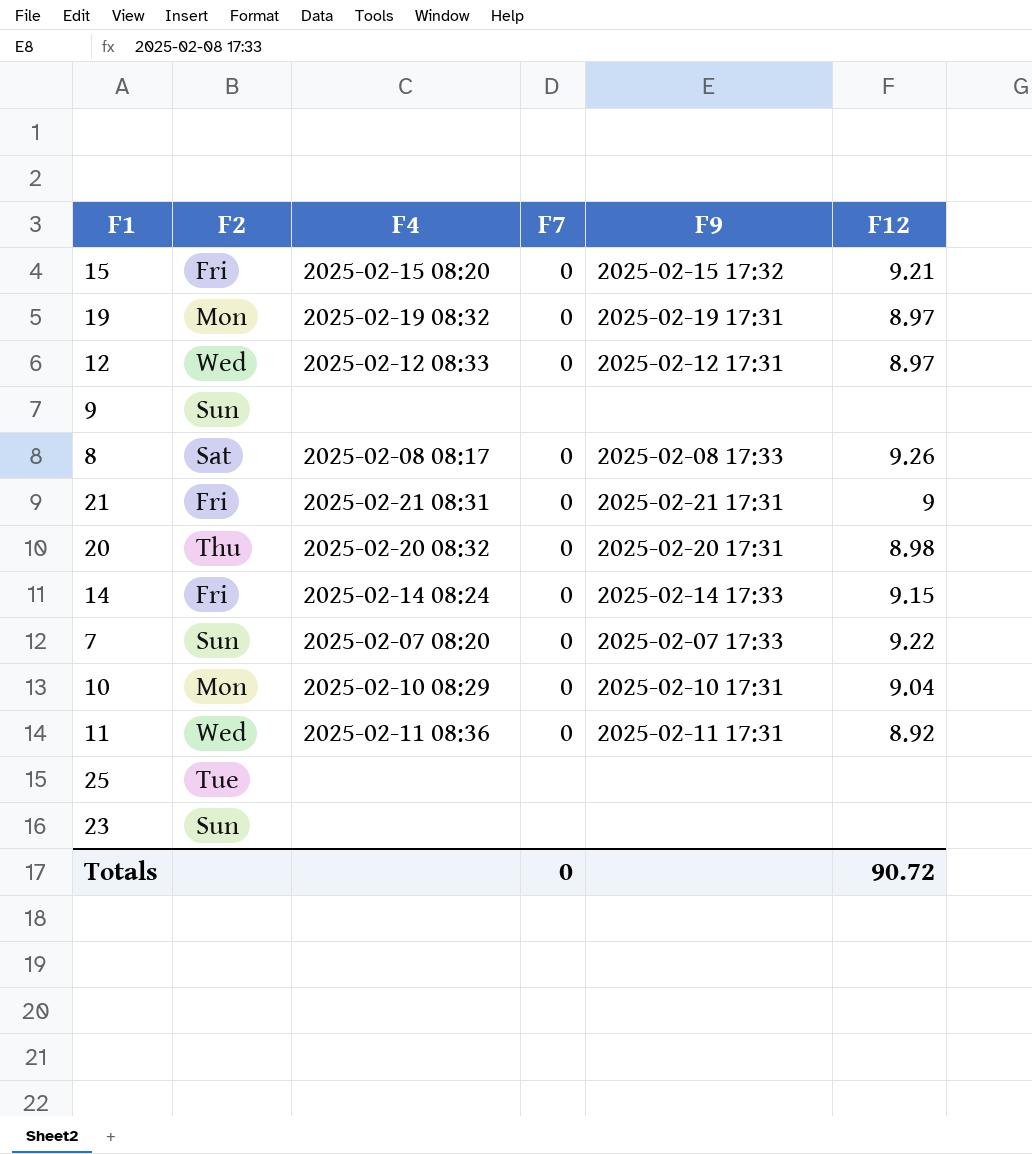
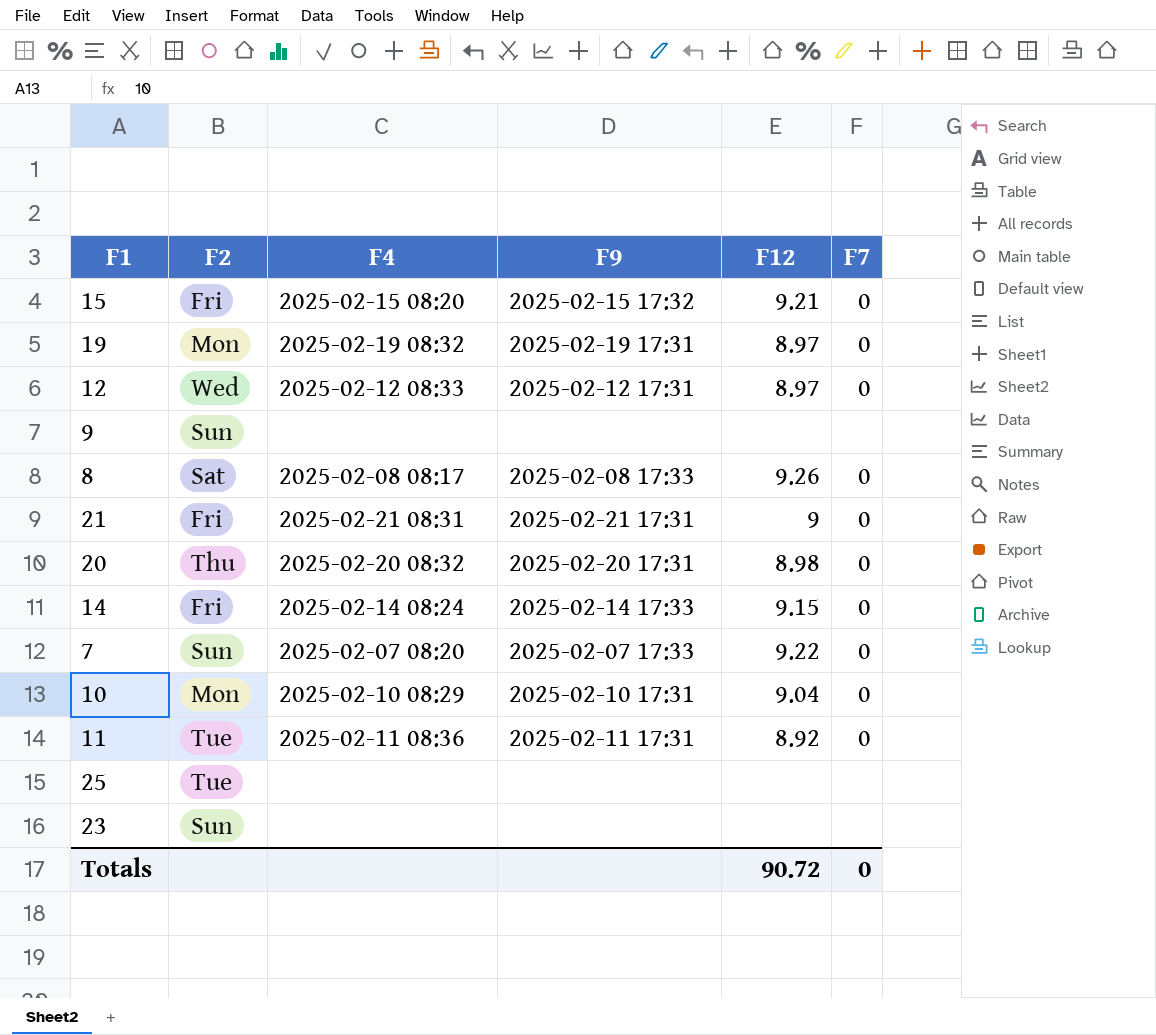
column F7 | position: 4 -> 6
11 | F2: Wed -> Tue

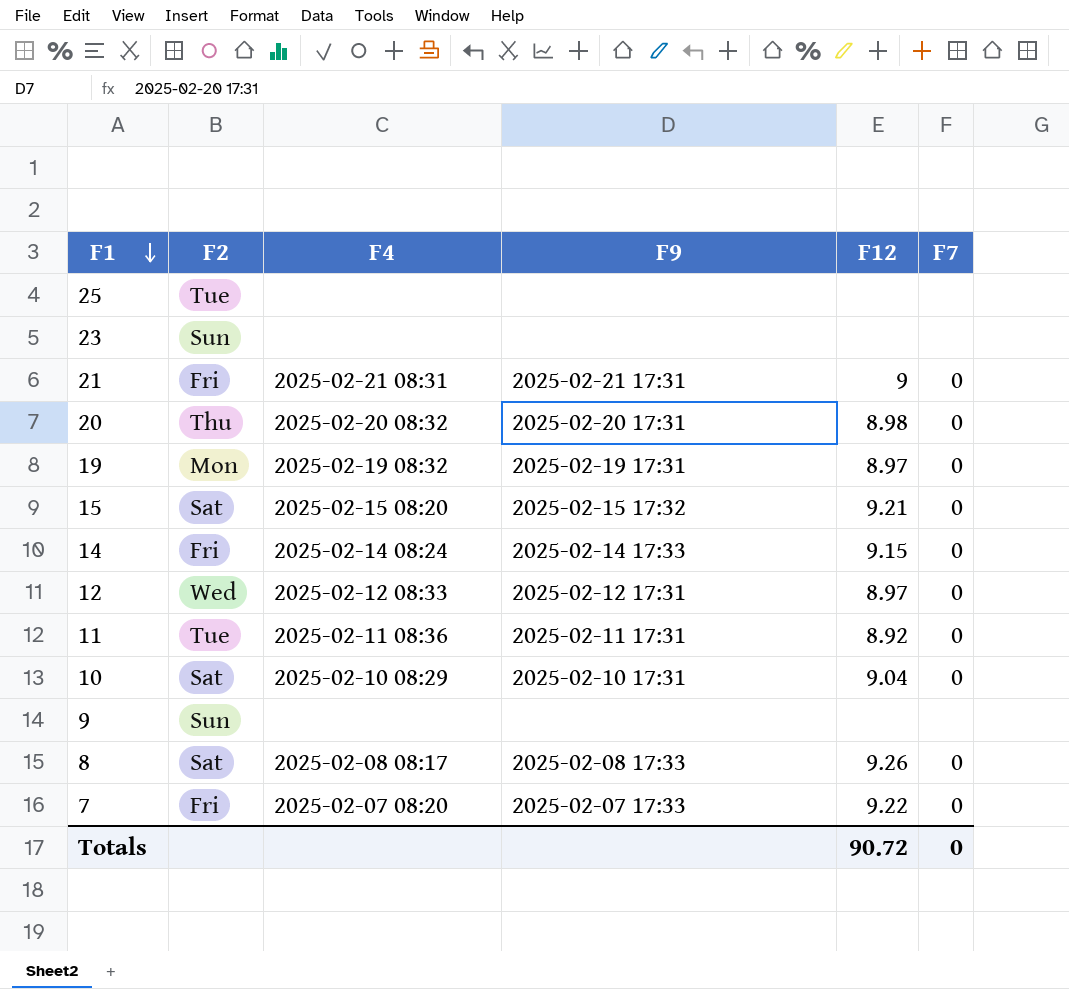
row order: none -> F1 descending
15 | F2: Fri -> Sat
10 | F2: Mon -> Sat
7 | F2: Sun -> Fri

